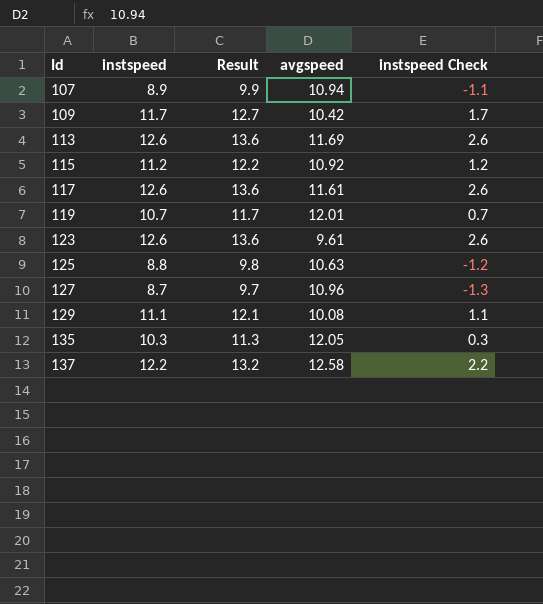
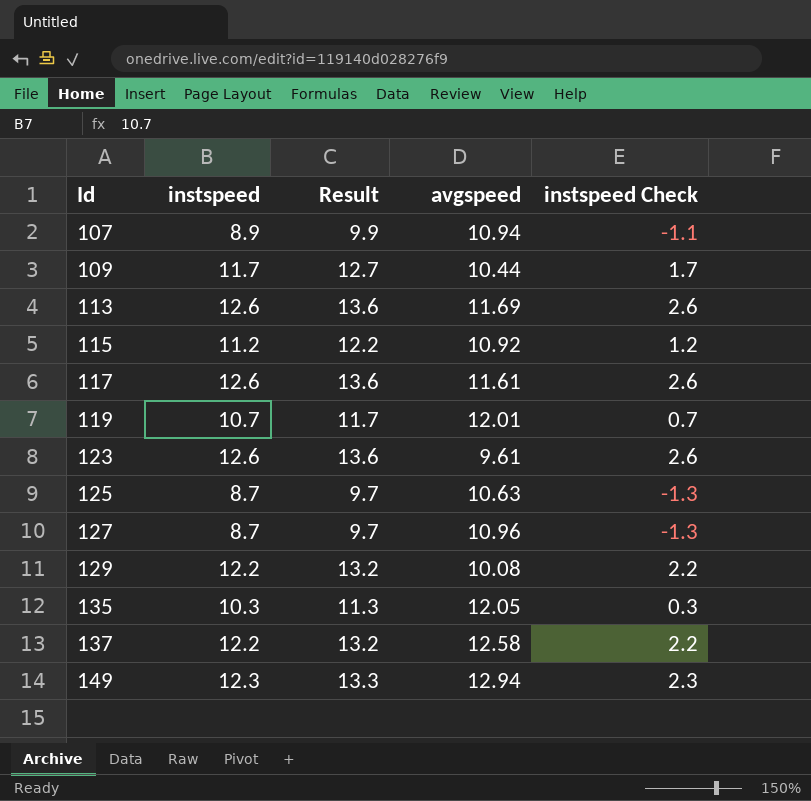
109 | avgspeed: 10.42 -> 10.44
125 | instspeed: 8.8 -> 8.7
125 | Result: 9.8 -> 9.7
125 | instspeed Check: -1.2 -> -1.3
129 | instspeed: 11.1 -> 12.2
129 | Result: 12.1 -> 13.2
129 | instspeed Check: 1.1 -> 2.2
row 149: none -> 12.3 | 13.3 | 12.94 | 2.3

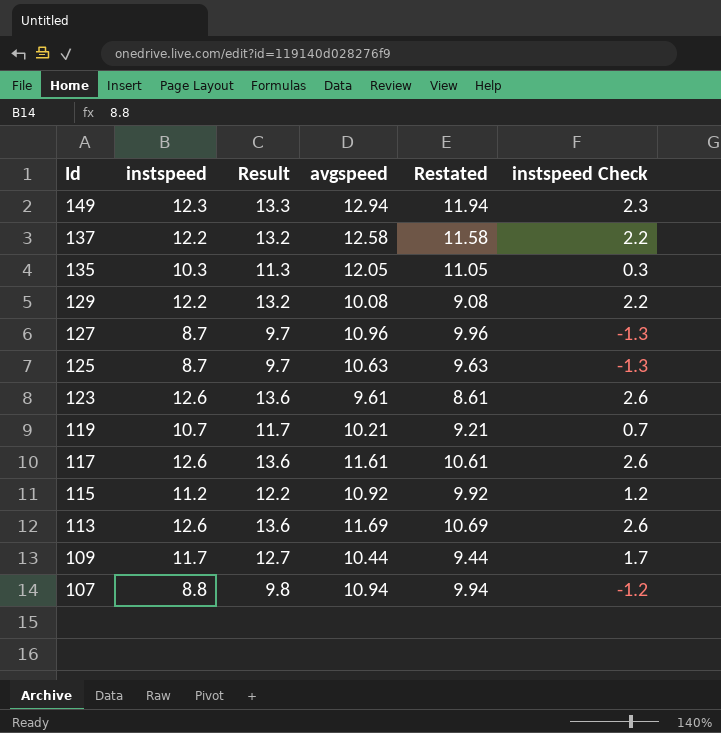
row order: Id ascending -> Id descending
column Restated | formula: none -> [avgspeed] - 1
119 | avgspeed: 12.01 -> 10.21
107 | instspeed: 8.9 -> 8.8
107 | Result: 9.9 -> 9.8
107 | instspeed Check: -1.1 -> -1.2

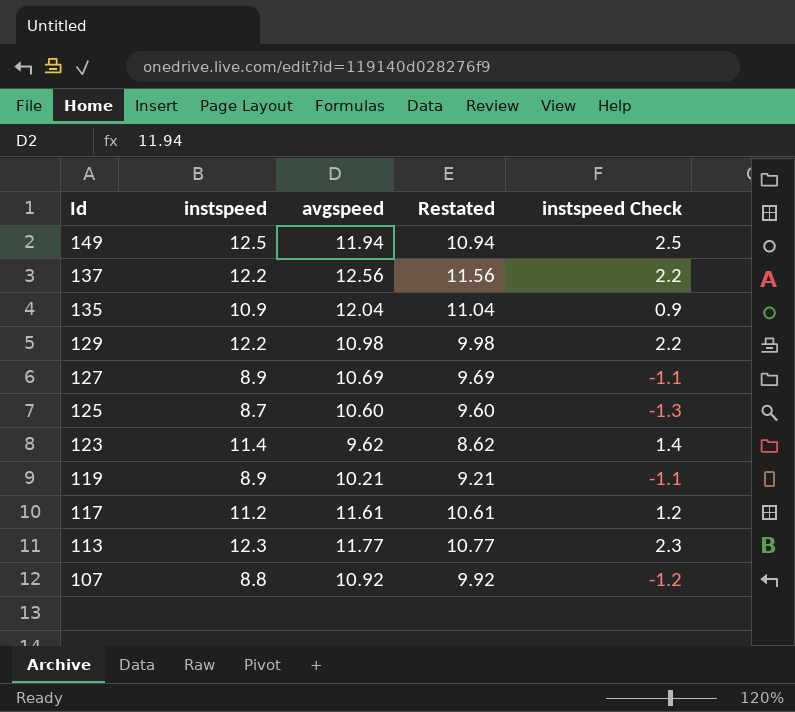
column Result | formula: [instspeed] + 1 -> none
row 115: 11.2 | 12.2 | 10.92 | 9.92 | 1.2 -> none
row 109: 11.7 | 12.7 | 10.44 | 9.44 | 1.7 -> none
149 | instspeed: 12.3 -> 12.5
149 | avgspeed: 12.94 -> 11.94
149 | Restated: 11.94 -> 10.94
149 | instspeed Check: 2.3 -> 2.5
137 | avgspeed: 12.58 -> 12.56
137 | Restated: 11.58 -> 11.56
135 | instspeed: 10.3 -> 10.9
135 | avgspeed: 12.05 -> 12.04
135 | Restated: 11.05 -> 11.04
135 | instspeed Check: 0.3 -> 0.9
129 | avgspeed: 10.08 -> 10.98
129 | Restated: 9.08 -> 9.98
127 | instspeed: 8.7 -> 8.9
127 | avgspeed: 10.96 -> 10.69
127 | Restated: 9.96 -> 9.69
127 | instspeed Check: -1.3 -> -1.1
125 | avgspeed: 10.63 -> 10.60
125 | Restated: 9.63 -> 9.60
123 | instspeed: 12.6 -> 11.4
123 | avgspeed: 9.61 -> 9.62
123 | Restated: 8.61 -> 8.62
123 | instspeed Check: 2.6 -> 1.4
119 | instspeed: 10.7 -> 8.9
119 | instspeed Check: 0.7 -> -1.1
117 | instspeed: 12.6 -> 11.2
117 | instspeed Check: 2.6 -> 1.2
113 | instspeed: 12.6 -> 12.3
113 | avgspeed: 11.69 -> 11.77
113 | Restated: 10.69 -> 10.77
113 | instspeed Check: 2.6 -> 2.3
107 | avgspeed: 10.94 -> 10.92
107 | Restated: 9.94 -> 9.92

